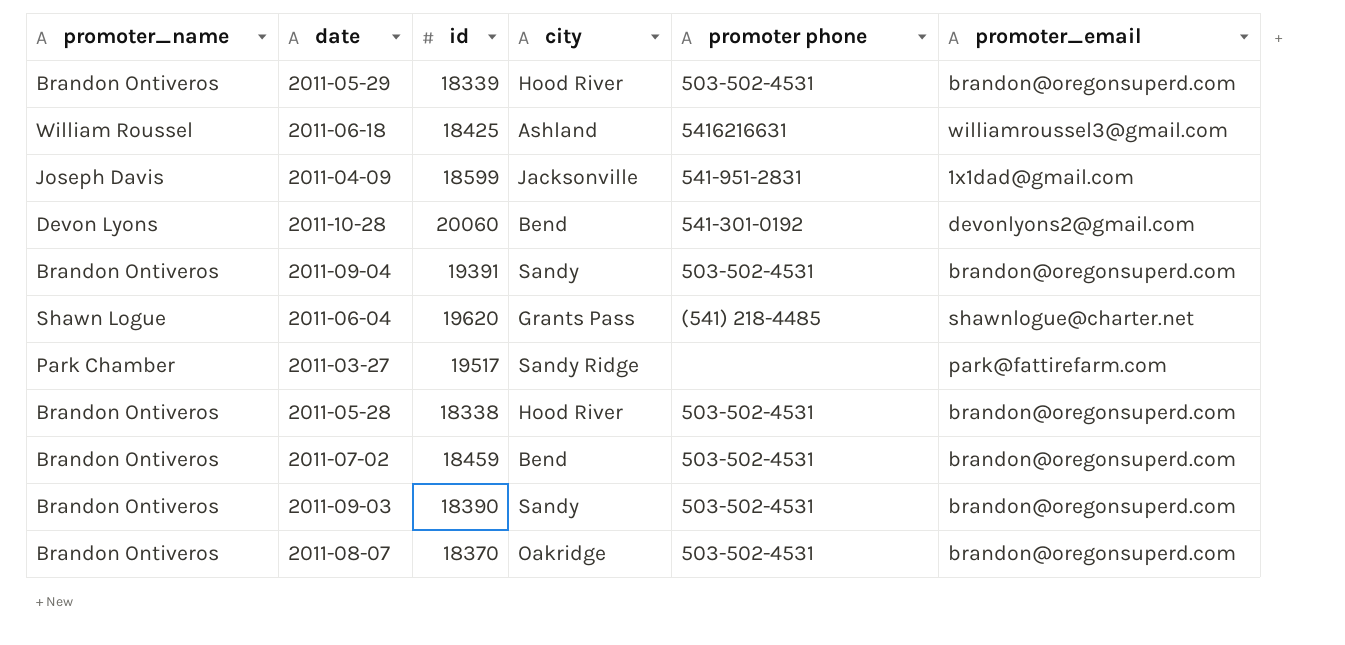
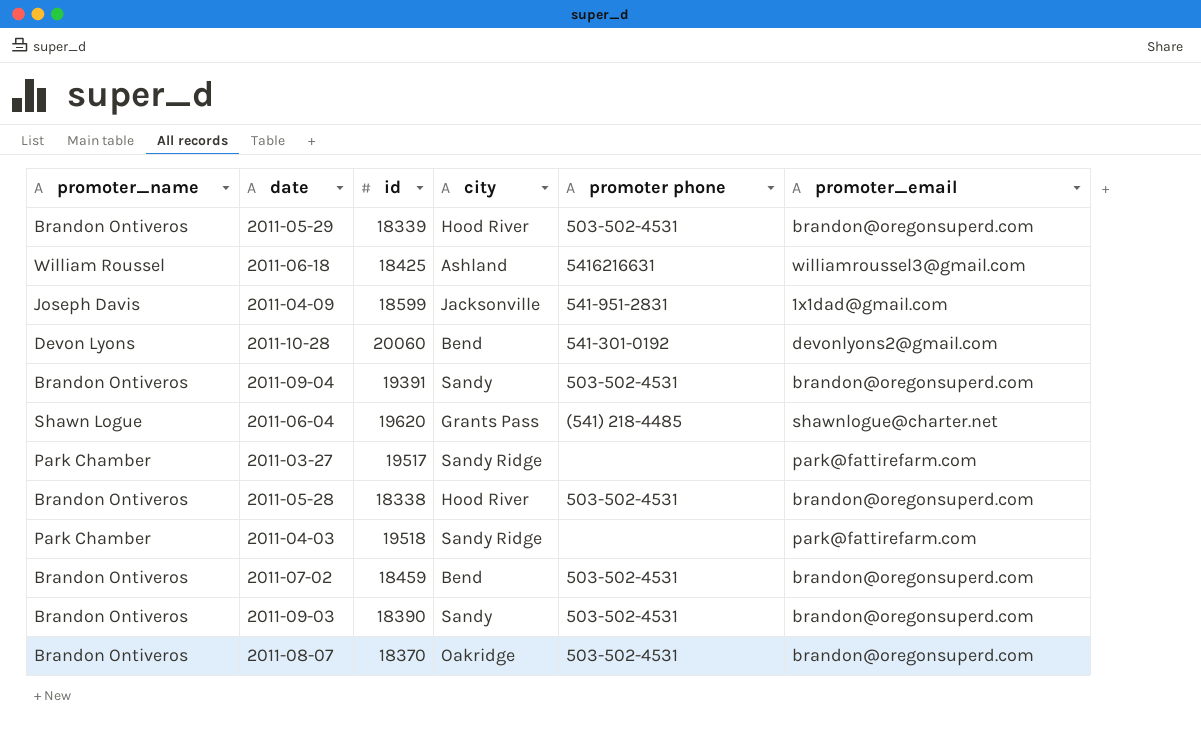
row 2011-04-03: none -> Park Chamber | 19518 | Sandy Ridge | none | park@fattirefarm.com

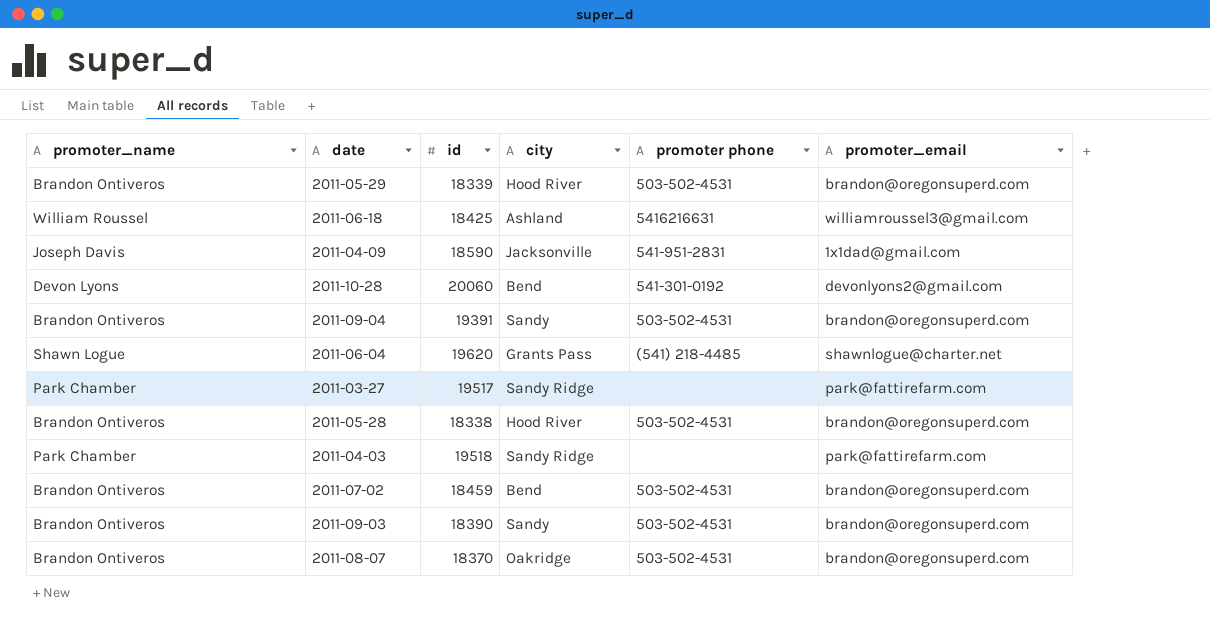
2011-04-09 | id: 18599 -> 18590

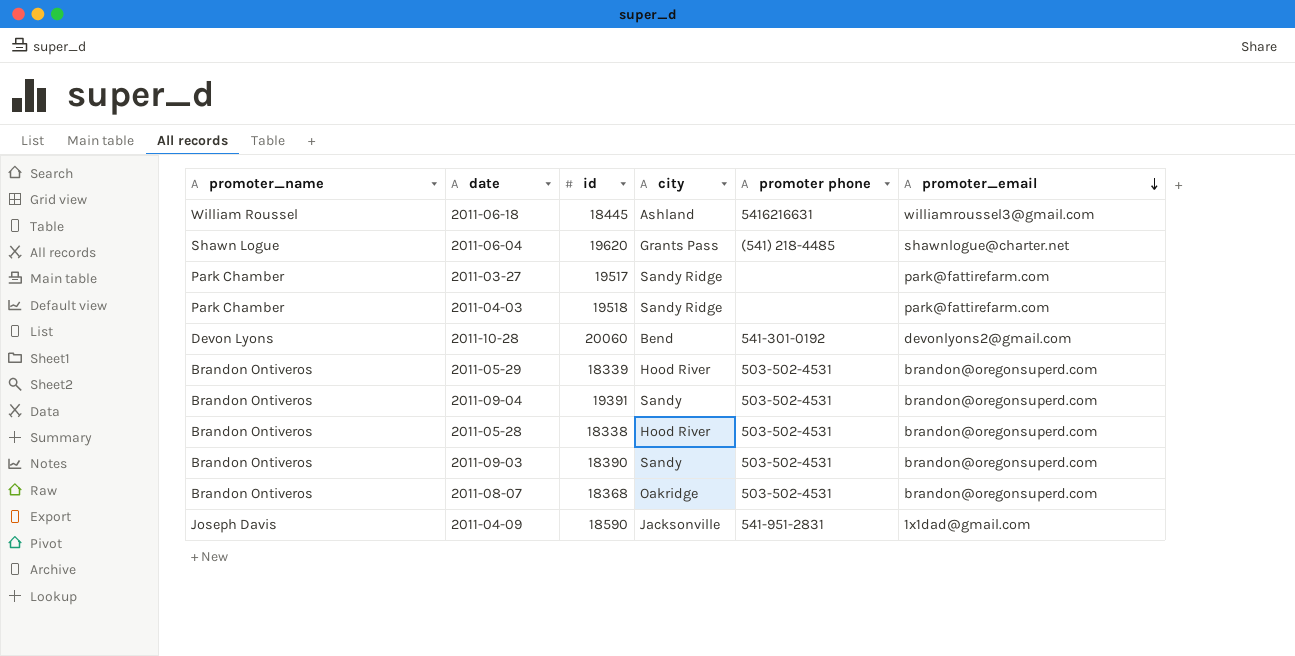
row order: none -> promoter_email descending
row 2011-07-02: Brandon Ontiveros | 18459 | Bend | 503-502-4531 | brandon@oregonsuperd.com -> none
2011-06-18 | id: 18425 -> 18445
2011-08-07 | id: 18370 -> 18368

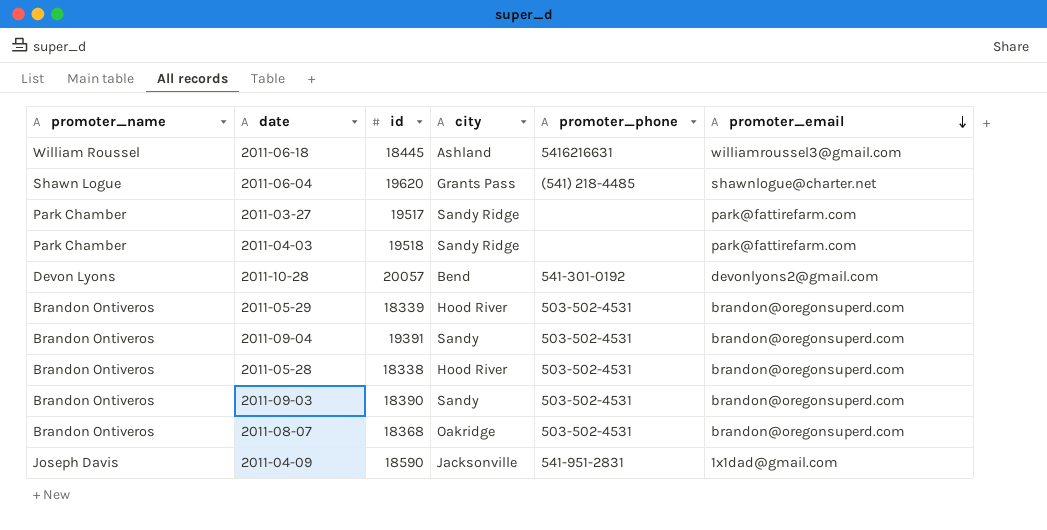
column name: promoter phone -> promoter_phone
2011-10-28 | id: 20060 -> 20057

